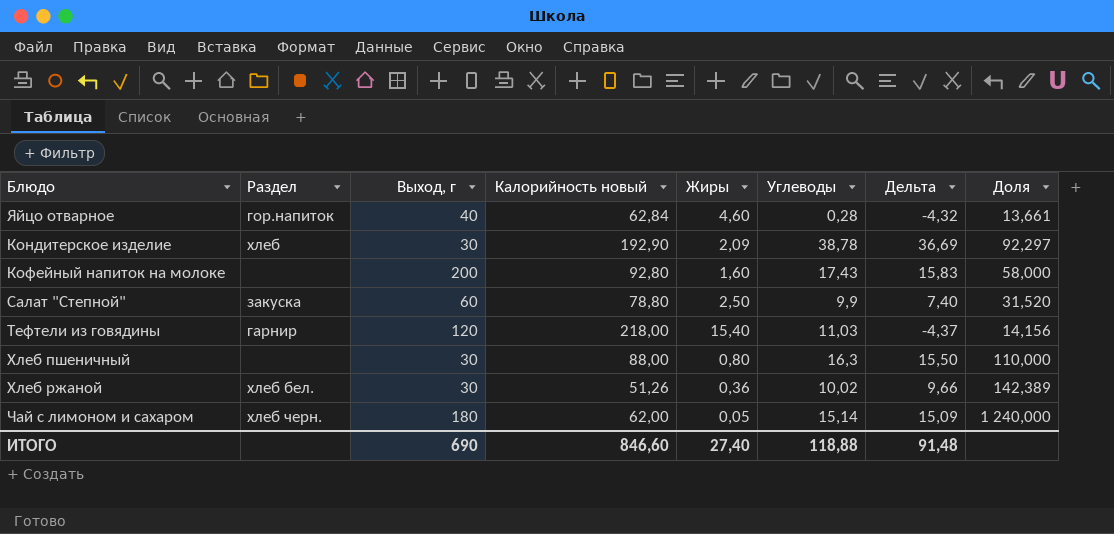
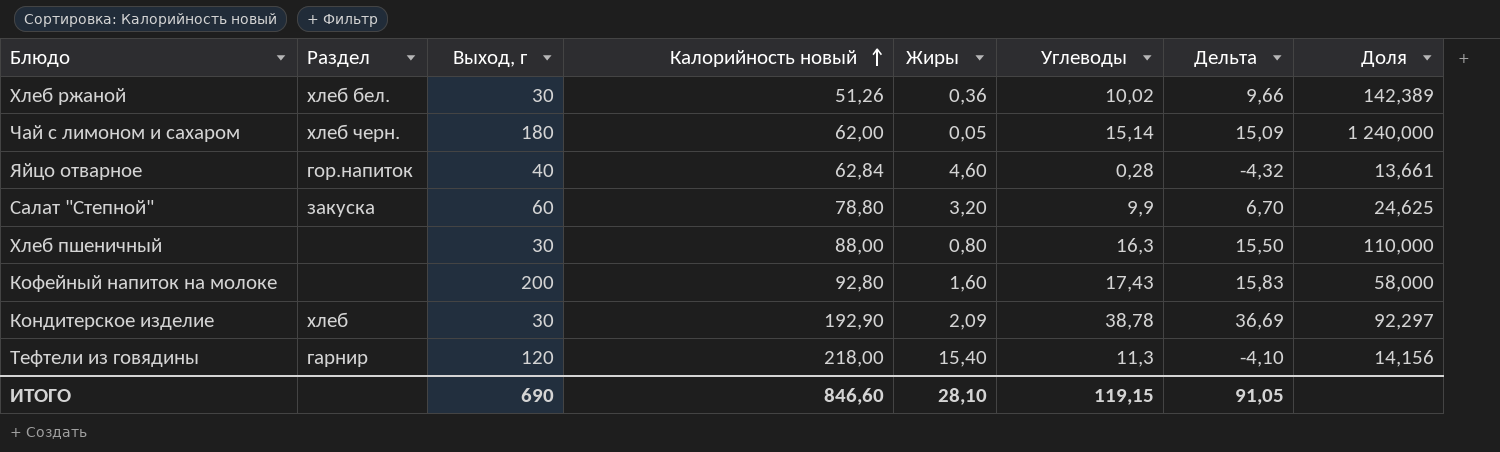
row order: none -> Калорийность новый ascending
Салат "Степной" | Жиры: 2,50 -> 3,20
Салат "Степной" | Дельта: 7,40 -> 6,70
Салат "Степной" | Доля: 31,520 -> 24,625
Тефтели из говядины | Углеводы: 11,03 -> 11,3
Тефтели из говядины | Дельта: -4,37 -> -4,10
ИТОГО | Жиры: 27,40 -> 28,10
ИТОГО | Углеводы: 118,88 -> 119,15
ИТОГО | Дельта: 91,48 -> 91,05

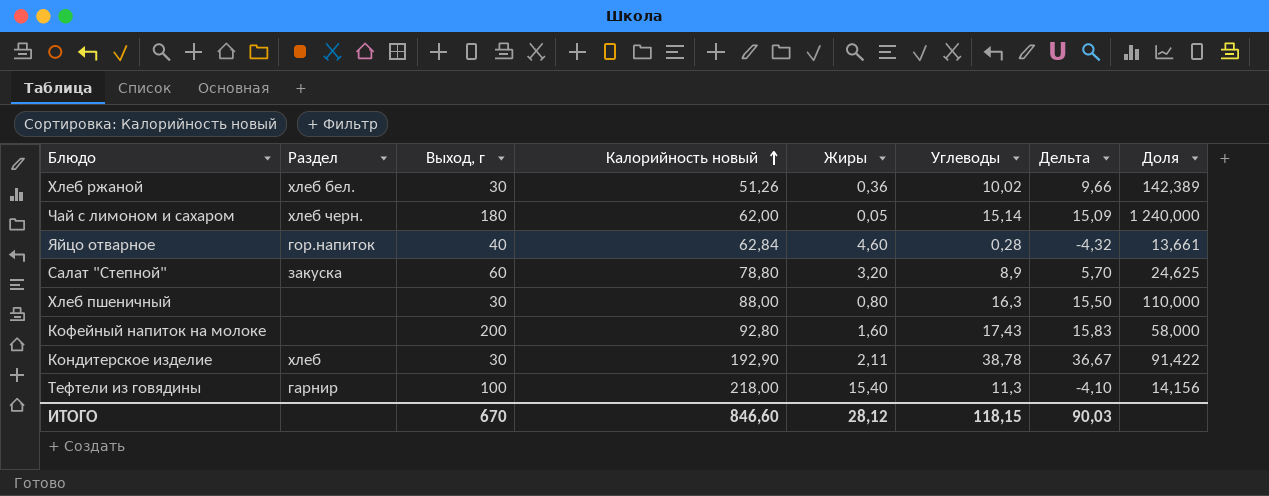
Салат "Степной" | Углеводы: 9,9 -> 8,9
Салат "Степной" | Дельта: 6,70 -> 5,70
Кондитерское изделие | Жиры: 2,09 -> 2,11
Кондитерское изделие | Дельта: 36,69 -> 36,67
Кондитерское изделие | Доля: 92,297 -> 91,422
Тефтели из говядины | Выход, г: 120 -> 100
ИТОГО | Выход, г: 690 -> 670
ИТОГО | Жиры: 28,10 -> 28,12
ИТОГО | Углеводы: 119,15 -> 118,15
ИТОГО | Дельта: 91,05 -> 90,03

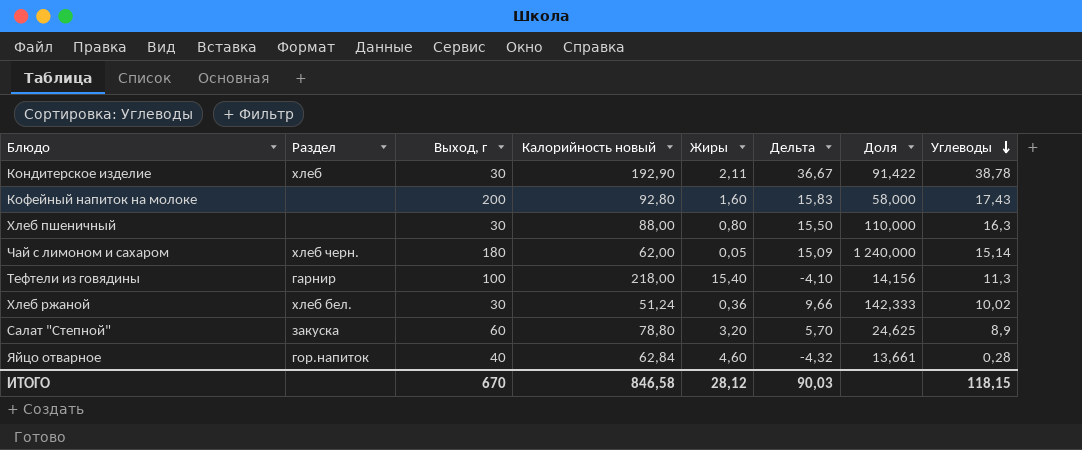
row order: Калорийность новый ascending -> Углеводы descending
column Углеводы | position: 6 -> 8
Хлеб ржаной | Калорийность новый: 51,26 -> 51,24
Хлеб ржаной | Доля: 142,389 -> 142,333
ИТОГО | Калорийность новый: 846,60 -> 846,58

